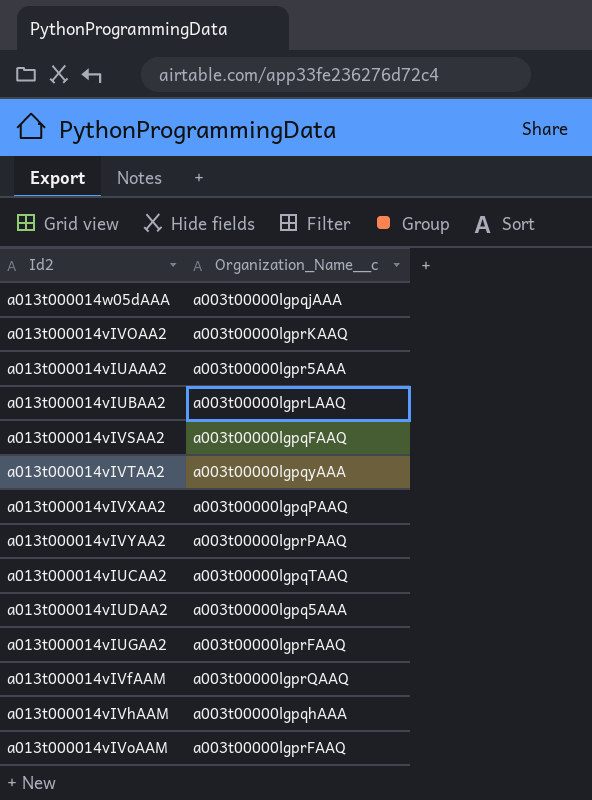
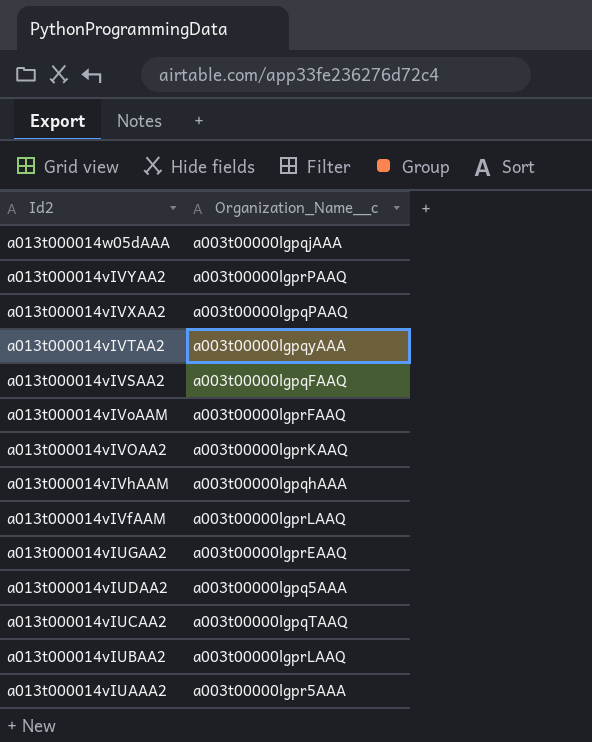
row order: none -> Id2 descending
a013t000014vIVfAAM | Organization_Name__c: a003t00000lgprQAAQ -> a003t00000lgprLAAQ
a013t000014vIUGAA2 | Organization_Name__c: a003t00000lgprFAAQ -> a003t00000lgprEAAQ

